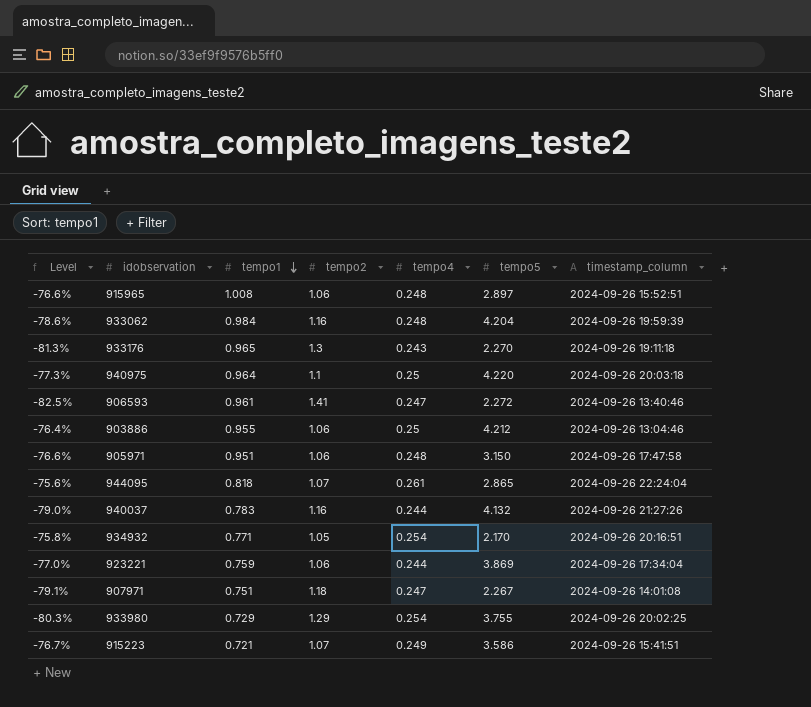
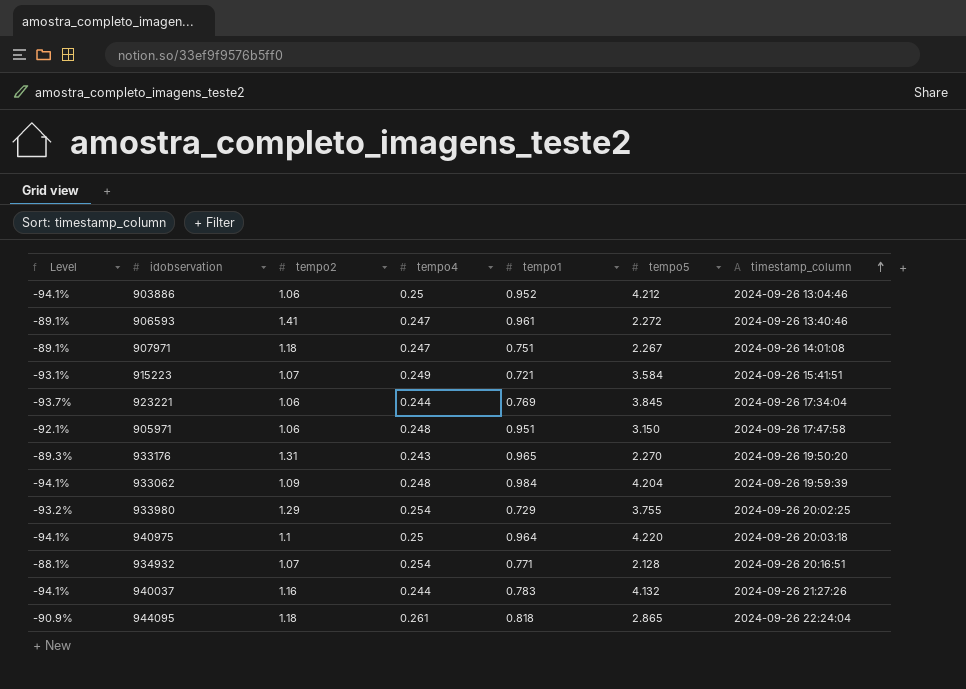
row order: tempo1 descending -> timestamp_column ascending
column Level | formula: ([tempo4] - [tempo2]) / [tempo2] -> ([tempo4] - [tempo5]) / [tempo5]
column tempo1 | position: 3 -> 5
row 915965: -76.6% | 1.008 | 1.06 | 0.248 | 2.897 | 2024-09-26 15:52:51 -> none
903886 | tempo1: 0.955 -> 0.952
915223 | tempo5: 3.586 -> 3.584
923221 | tempo1: 0.759 -> 0.769
923221 | tempo5: 3.869 -> 3.845
933176 | tempo2: 1.3 -> 1.31
933176 | timestamp_column: 2024-09-26 19:11:18 -> 2024-09-26 19:50:20
933062 | tempo2: 1.16 -> 1.09
934932 | tempo2: 1.05 -> 1.07
934932 | tempo5: 2.170 -> 2.128
944095 | tempo2: 1.07 -> 1.18

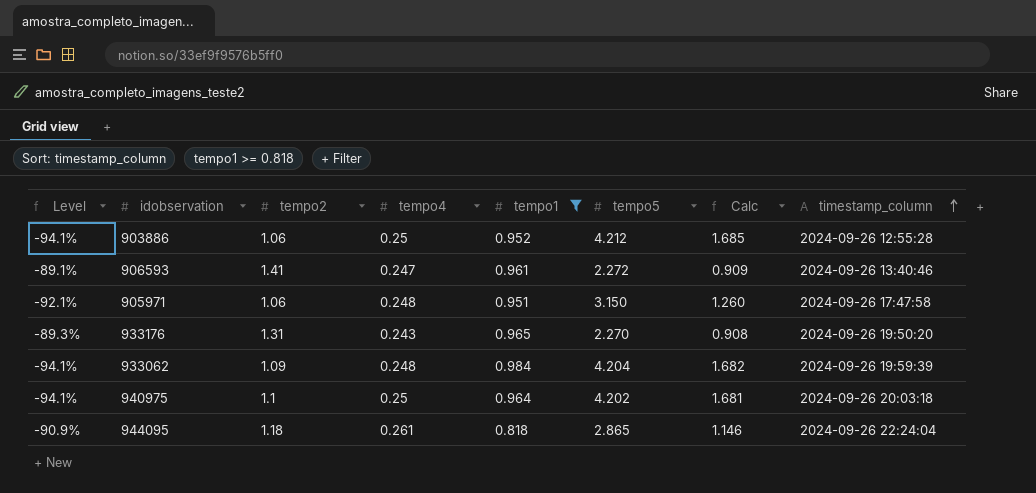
filter: none -> tempo1 >= 0.818
column Calc | formula: none -> [tempo5] * 0.4
903886 | timestamp_column: 2024-09-26 13:04:46 -> 2024-09-26 12:55:28
940975 | tempo5: 4.220 -> 4.202

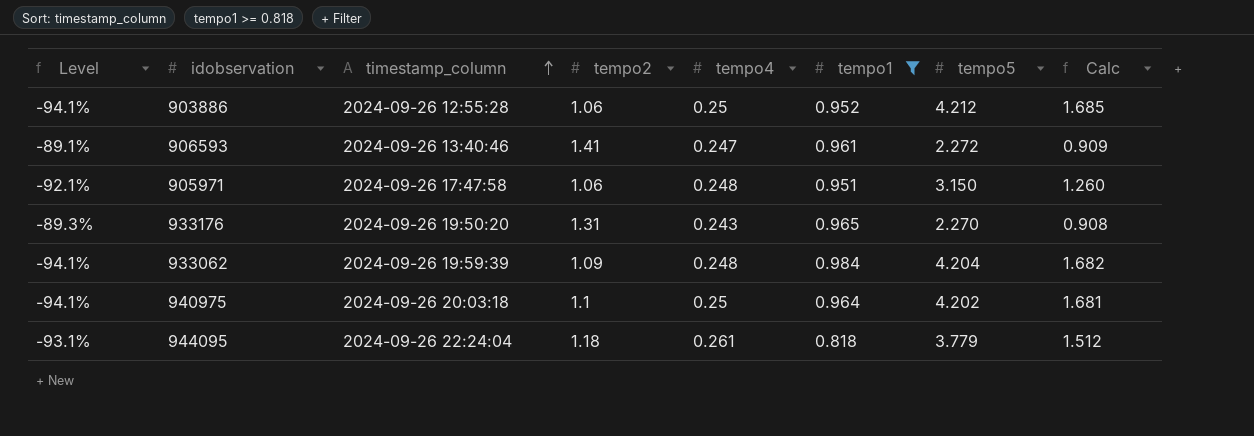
column timestamp_column | position: 8 -> 3
944095 | Level: -90.9% -> -93.1%
944095 | tempo5: 2.865 -> 3.779
944095 | Calc: 1.146 -> 1.512

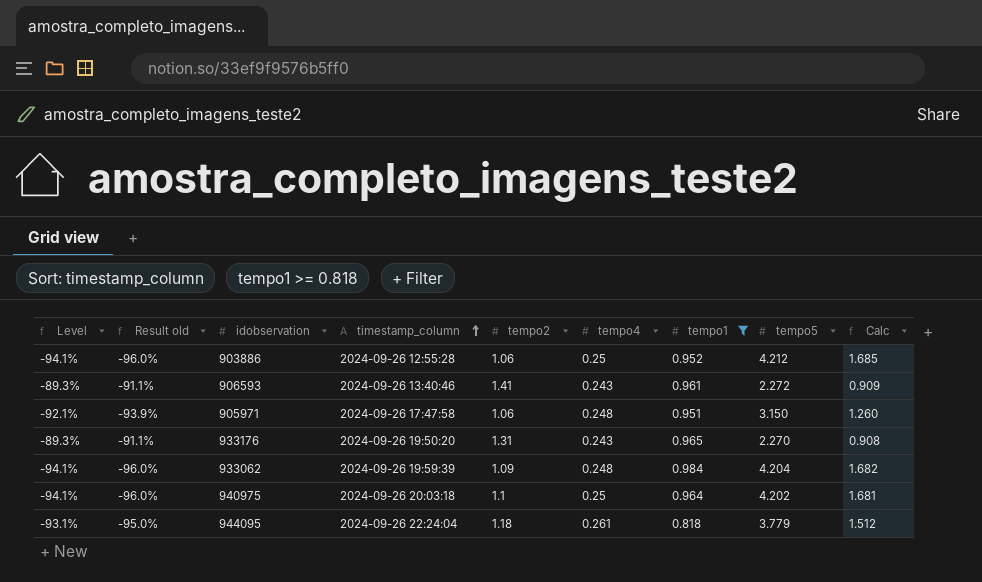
column Result old | formula: none -> [Level] * 1.02
906593 | Level: -89.1% -> -89.3%
906593 | tempo4: 0.247 -> 0.243

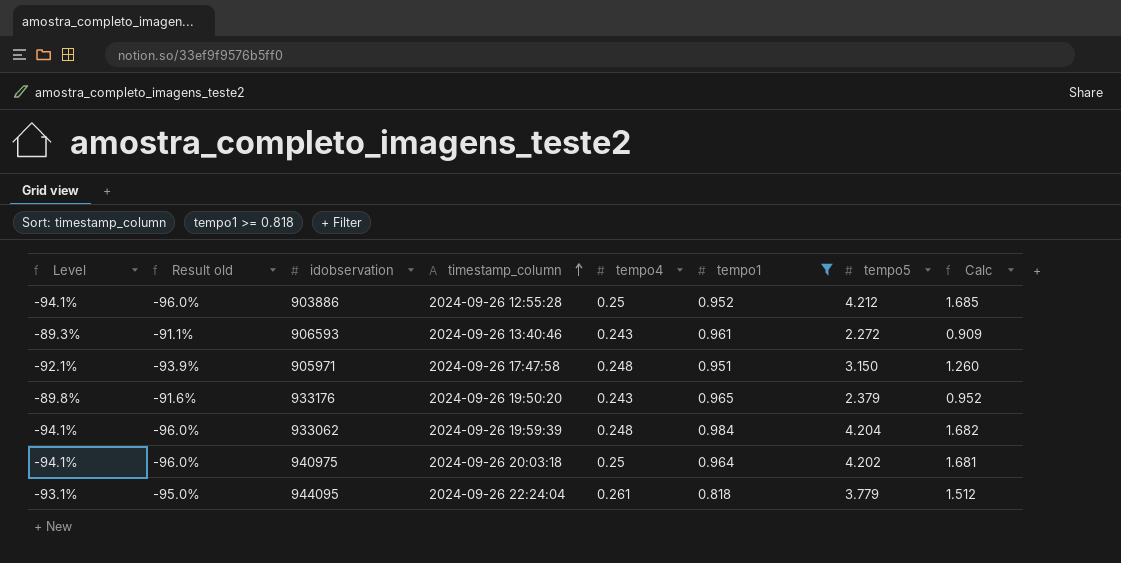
column tempo2 | position: 5 -> none
933176 | Level: -89.3% -> -89.8%
933176 | Result old: -91.1% -> -91.6%
933176 | tempo5: 2.270 -> 2.379
933176 | Calc: 0.908 -> 0.952

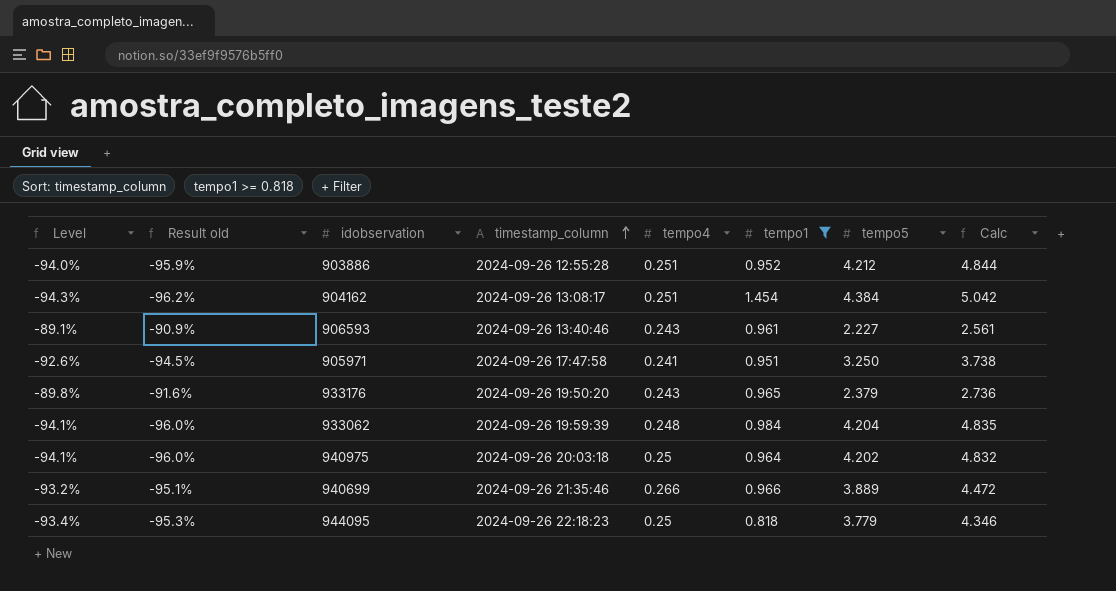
column Calc | formula: [tempo5] * 0.4 -> [tempo5] * 1.15
903886 | Level: -94.1% -> -94.0%
903886 | Result old: -96.0% -> -95.9%
903886 | tempo4: 0.25 -> 0.251
row 904162: none -> -94.3% | -96.2% | 2024-09-26 13:08:17 | 0.251 | 1.454 | 4.384 | 5.042
906593 | Level: -89.3% -> -89.1%
906593 | Result old: -91.1% -> -90.9%
906593 | tempo5: 2.272 -> 2.227
905971 | Level: -92.1% -> -92.6%
905971 | Result old: -93.9% -> -94.5%
905971 | tempo4: 0.248 -> 0.241
905971 | tempo5: 3.150 -> 3.250
row 940699: none -> -93.2% | -95.1% | 2024-09-26 21:35:46 | 0.266 | 0.966 | 3.889 | 4.472
944095 | Level: -93.1% -> -93.4%
944095 | Result old: -95.0% -> -95.3%
944095 | timestamp_column: 2024-09-26 22:24:04 -> 2024-09-26 22:18:23
944095 | tempo4: 0.261 -> 0.25

